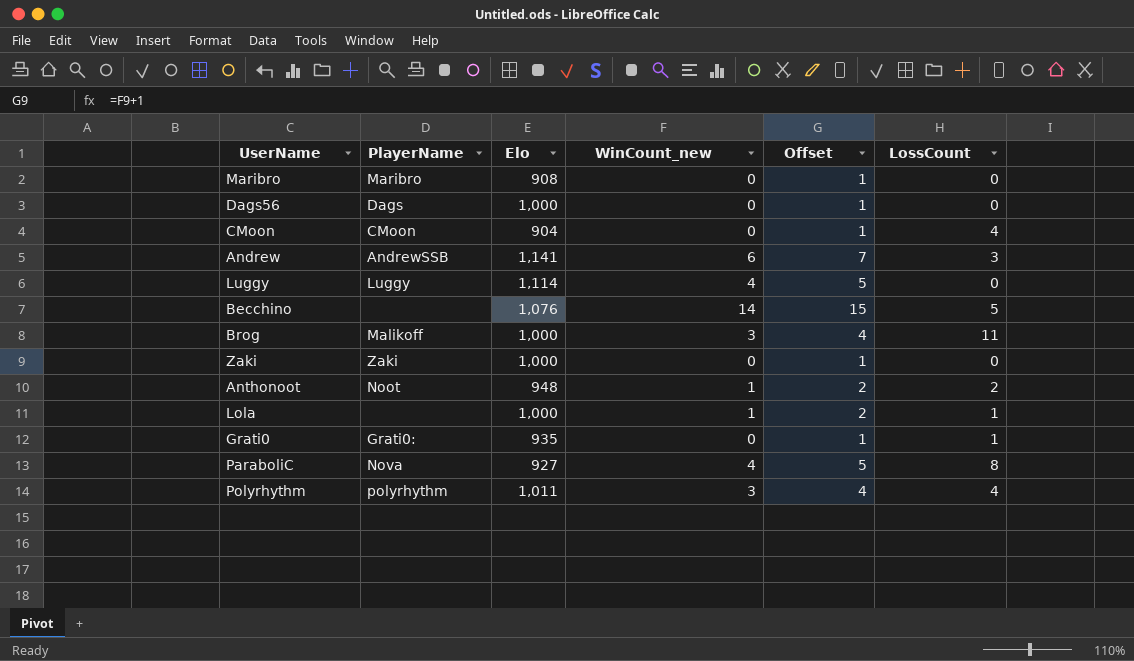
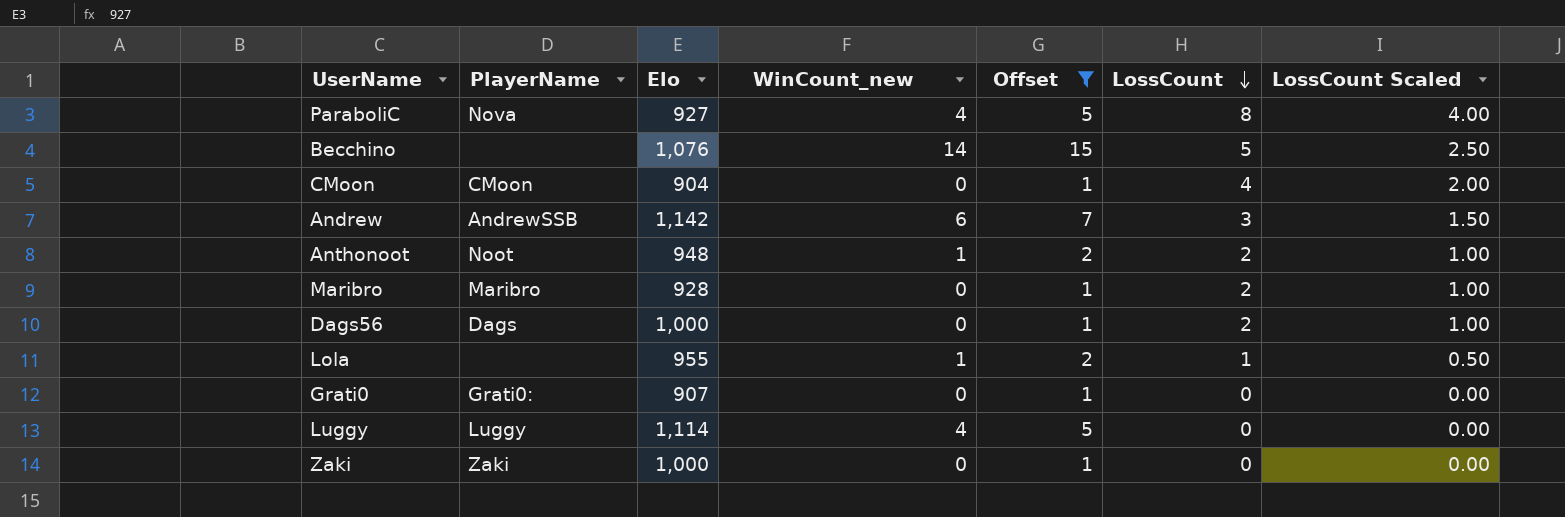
filter: none -> Offset != 4
row order: none -> LossCount descending
column LossCount Scaled | formula: none -> [LossCount] * 0.5
Andrew | Elo: 1,141 -> 1,142
Maribro | Elo: 908 -> 928
Maribro | LossCount: 0 -> 2
Dags56 | LossCount: 0 -> 2
Lola | Elo: 1,000 -> 955
Grati0 | Elo: 935 -> 907
Grati0 | LossCount: 1 -> 0

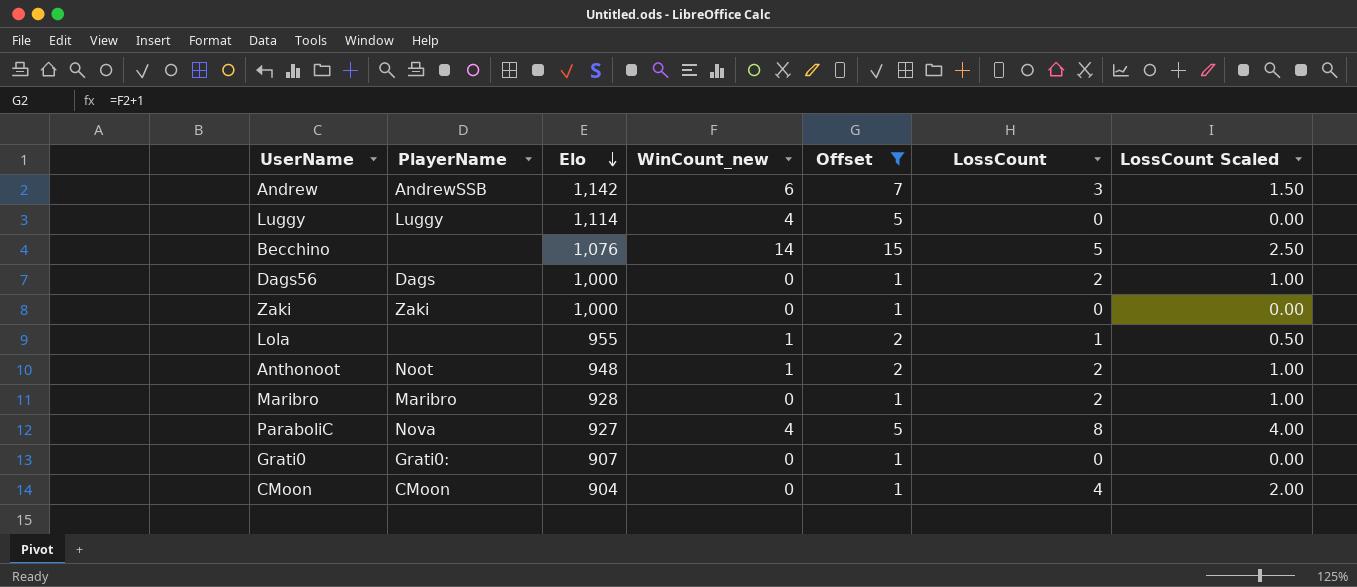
row order: LossCount descending -> Elo descending

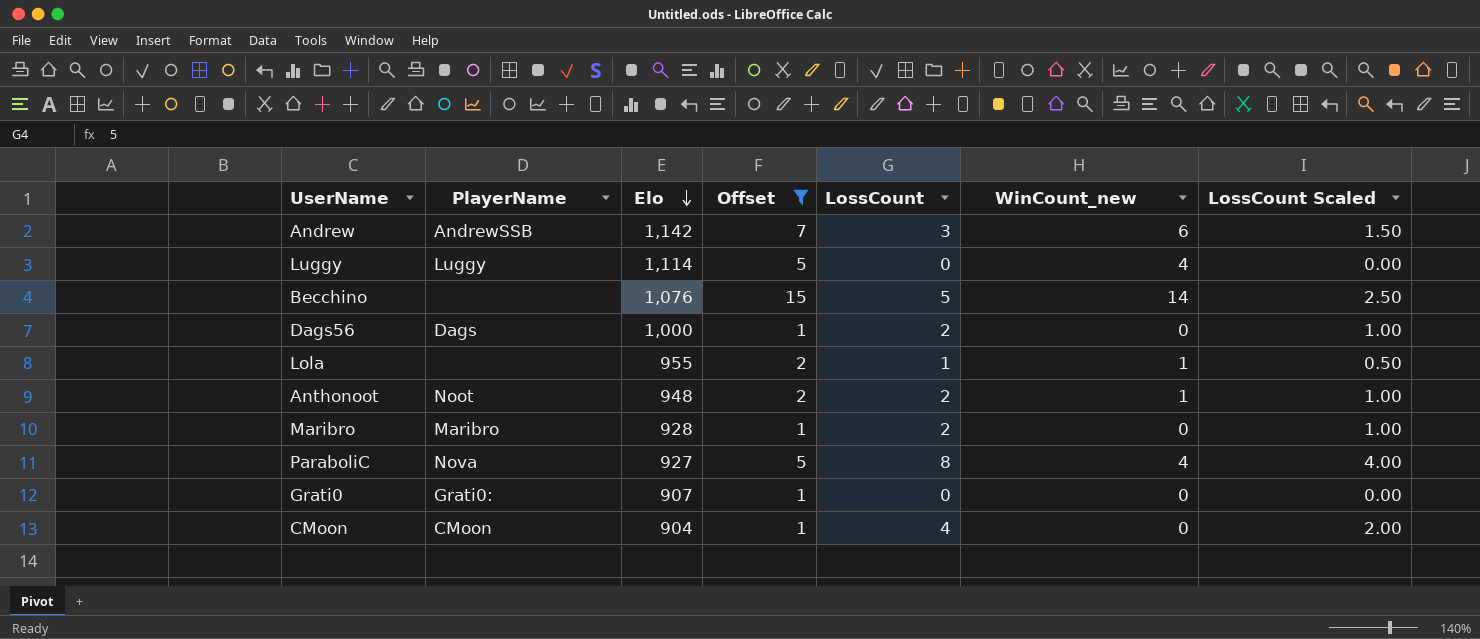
column WinCount_new | position: 4 -> 6
row Zaki: Zaki | 1,000 | 0 | 1 | 0 | 0.00 -> none

